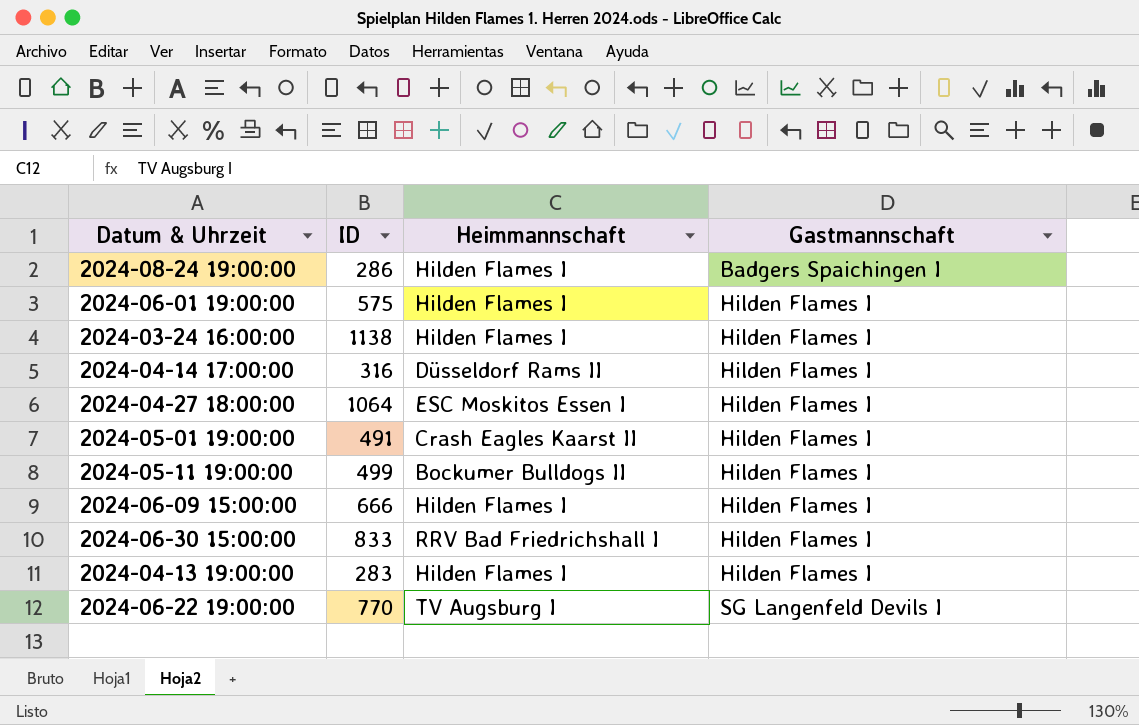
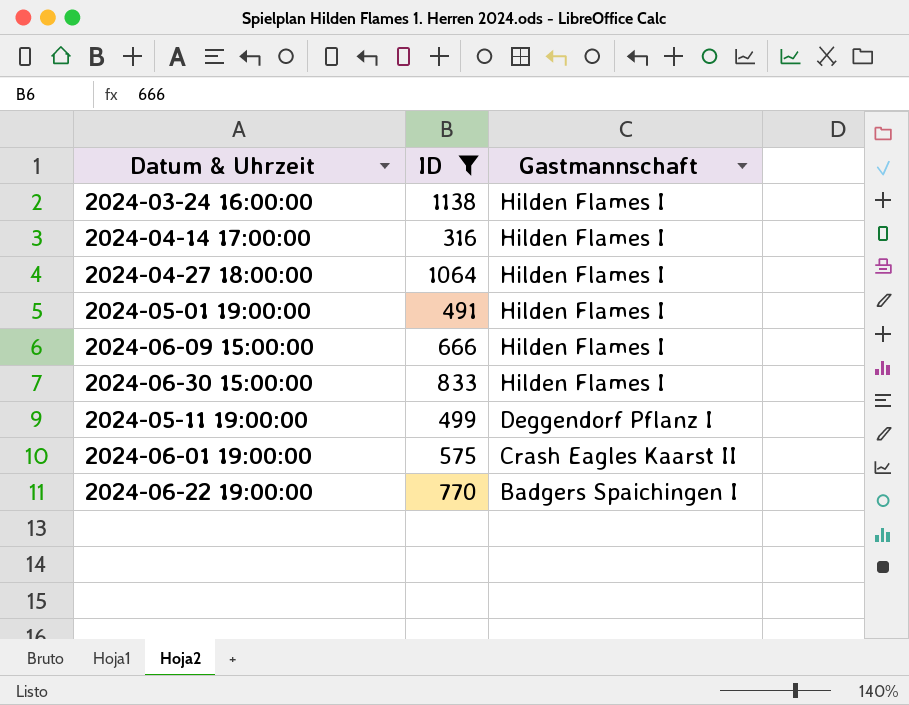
filter: none -> ID >= 316
row order: Gastmannschaft ascending -> Gastmannschaft descending
column Heimmannschaft | position: 3 -> none
2024-05-11 19:00:00 | Gastmannschaft: Hilden Flames I -> Deggendorf Pflanz I
2024-06-01 19:00:00 | Gastmannschaft: Hilden Flames I -> Crash Eagles Kaarst II
2024-06-22 19:00:00 | Gastmannschaft: SG Langenfeld Devils I -> Badgers Spaichingen I

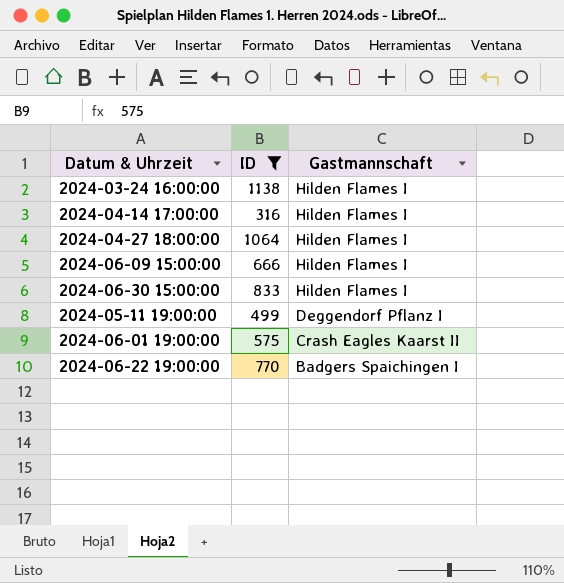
row 2024-05-01 19:00:00: 491 | Hilden Flames I -> none

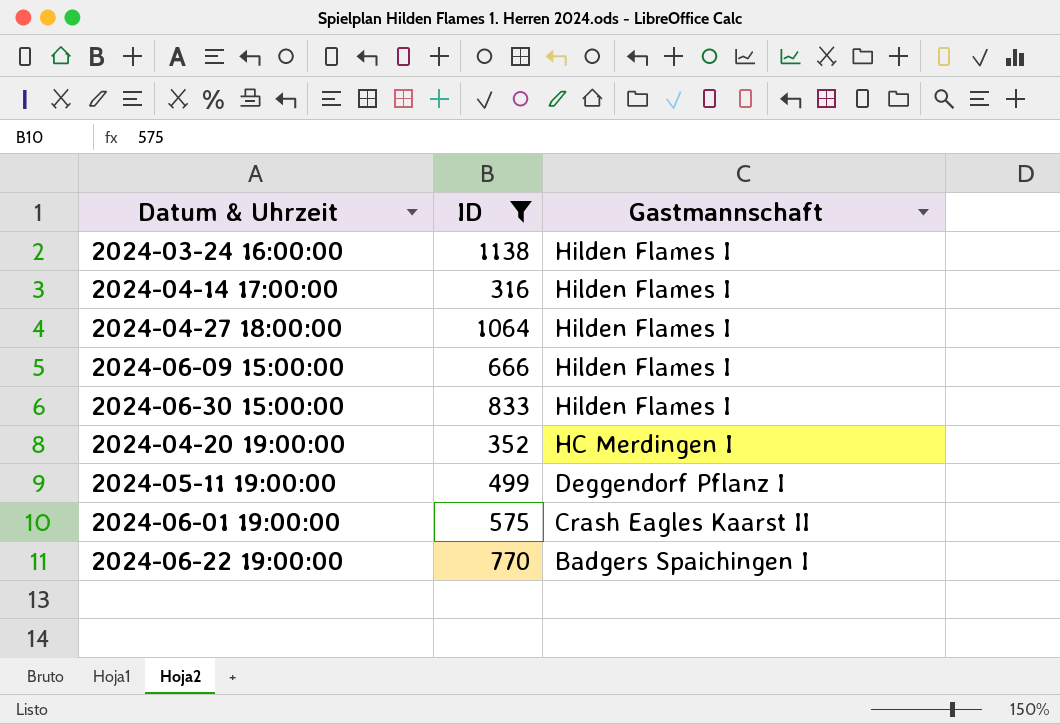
row 2024-04-20 19:00:00: none -> 352 | HC Merdingen I

